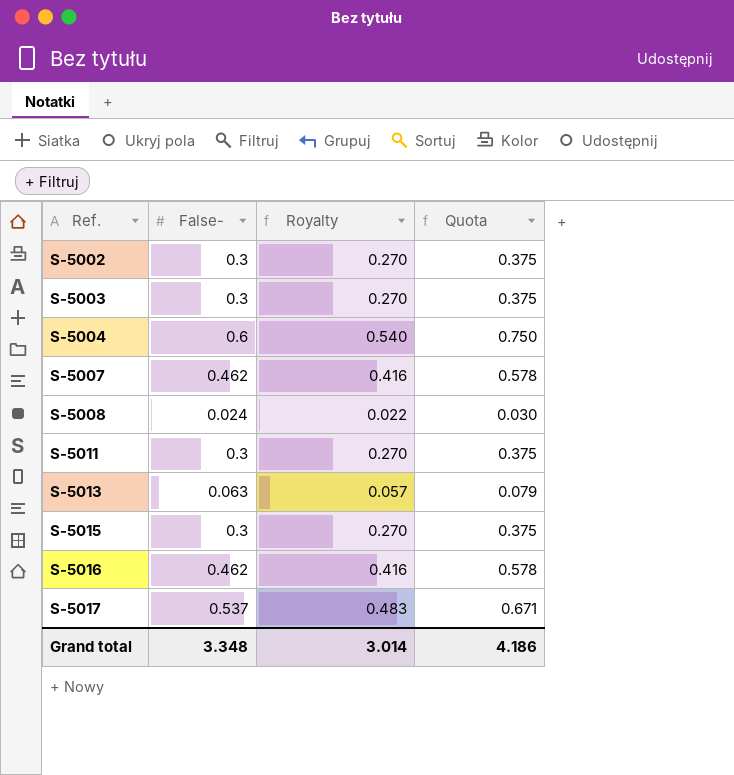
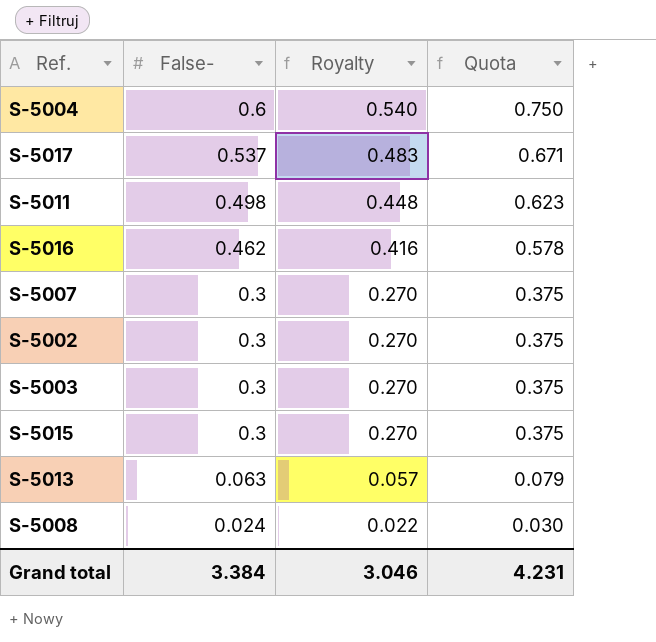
row order: Ref. ascending -> False- descending
S-5011 | False-: 0.3 -> 0.498
S-5011 | Royalty: 0.270 -> 0.448
S-5011 | Quota: 0.375 -> 0.623
S-5007 | False-: 0.462 -> 0.3
S-5007 | Royalty: 0.416 -> 0.270
S-5007 | Quota: 0.578 -> 0.375
Grand total | False-: 3.348 -> 3.384
Grand total | Royalty: 3.014 -> 3.046
Grand total | Quota: 4.186 -> 4.231

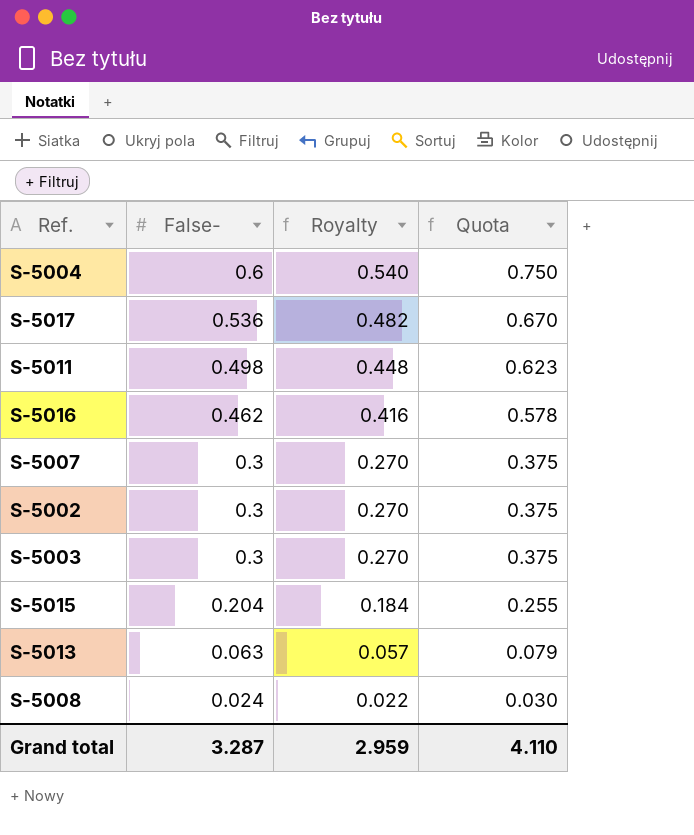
S-5017 | False-: 0.537 -> 0.536
S-5017 | Royalty: 0.483 -> 0.482
S-5017 | Quota: 0.671 -> 0.670
S-5015 | False-: 0.3 -> 0.204
S-5015 | Royalty: 0.270 -> 0.184
S-5015 | Quota: 0.375 -> 0.255
Grand total | False-: 3.384 -> 3.287
Grand total | Royalty: 3.046 -> 2.959
Grand total | Quota: 4.231 -> 4.110

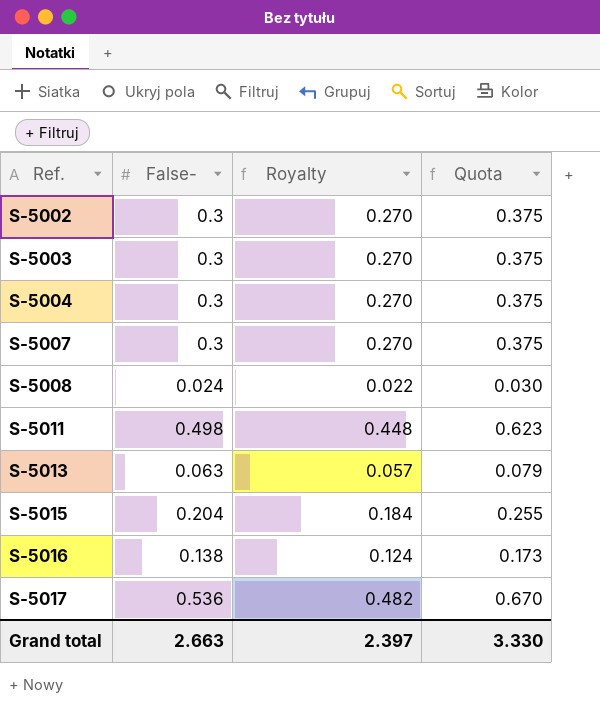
row order: False- descending -> Ref. ascending
S-5004 | False-: 0.6 -> 0.3
S-5004 | Royalty: 0.540 -> 0.270
S-5004 | Quota: 0.750 -> 0.375
S-5016 | False-: 0.462 -> 0.138
S-5016 | Royalty: 0.416 -> 0.124
S-5016 | Quota: 0.578 -> 0.173
Grand total | False-: 3.287 -> 2.663
Grand total | Royalty: 2.959 -> 2.397
Grand total | Quota: 4.110 -> 3.330

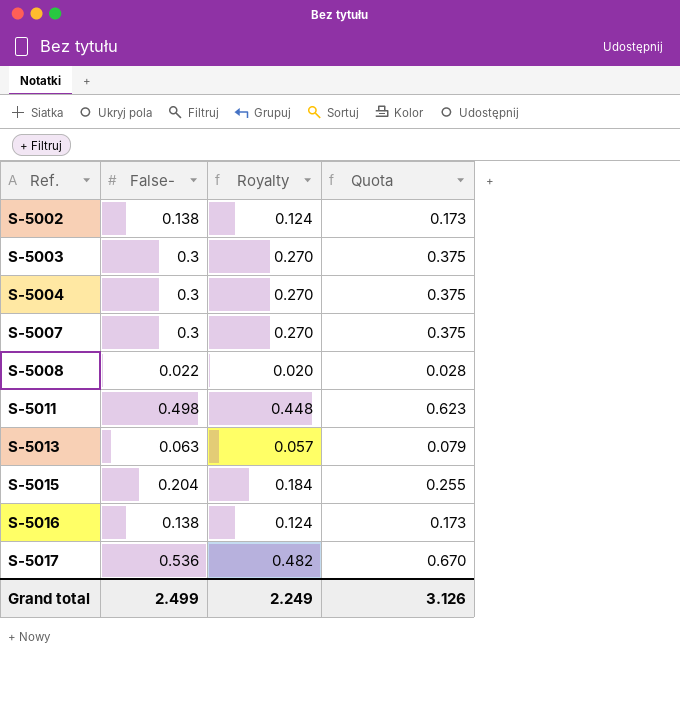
S-5002 | False-: 0.3 -> 0.138
S-5002 | Royalty: 0.270 -> 0.124
S-5002 | Quota: 0.375 -> 0.173
S-5008 | False-: 0.024 -> 0.022
S-5008 | Royalty: 0.022 -> 0.020
S-5008 | Quota: 0.030 -> 0.028
Grand total | False-: 2.663 -> 2.499
Grand total | Royalty: 2.397 -> 2.249
Grand total | Quota: 3.330 -> 3.126

